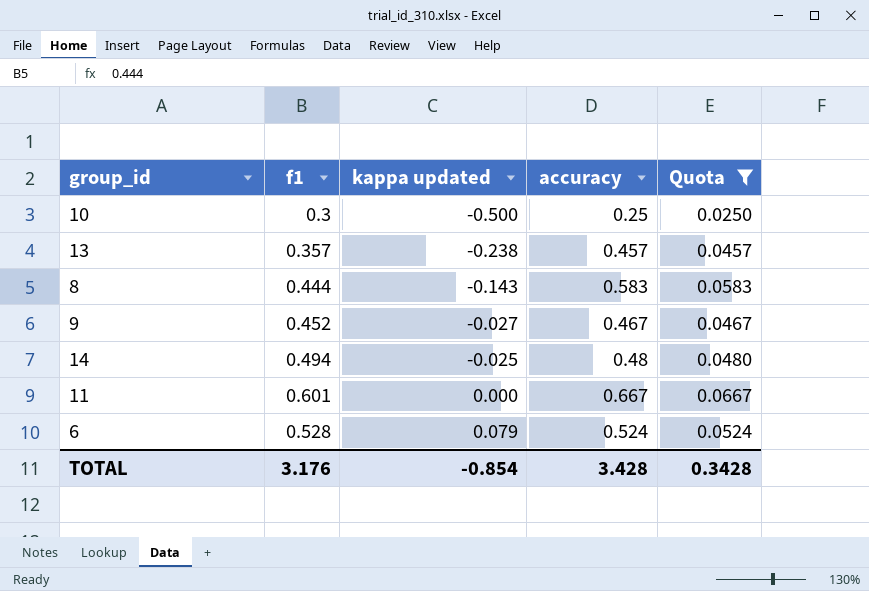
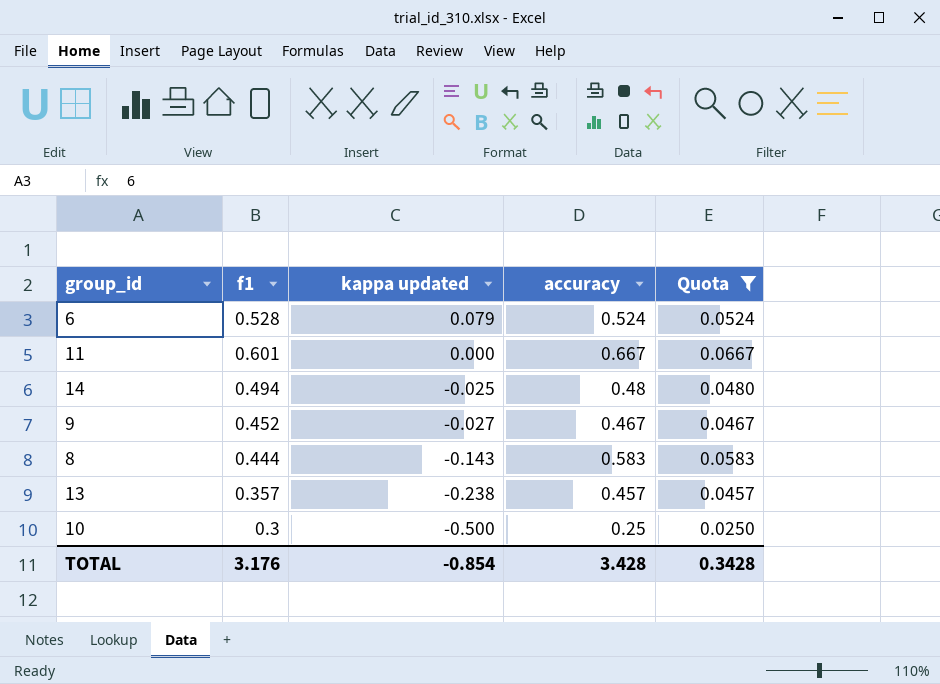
row order: kappa updated ascending -> kappa updated descending

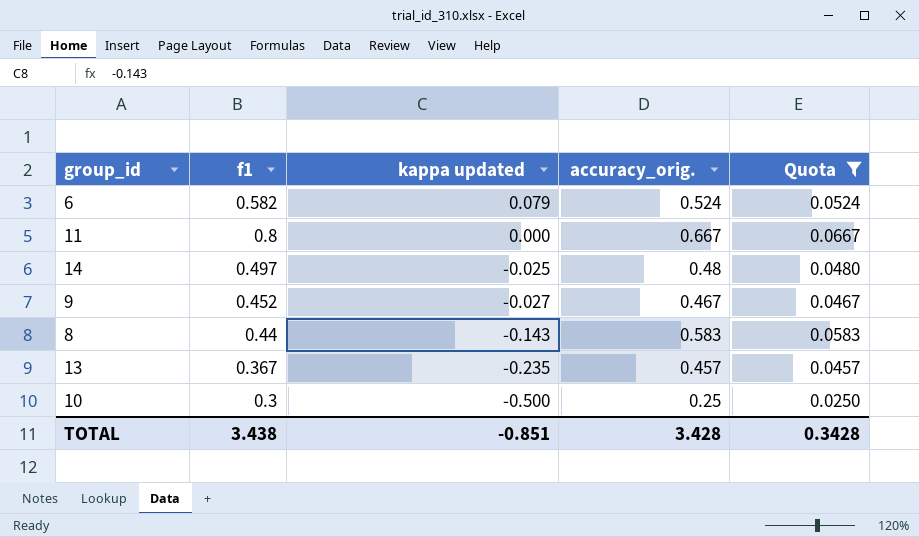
column name: accuracy -> accuracy_orig.
6 | f1: 0.528 -> 0.582
11 | f1: 0.601 -> 0.8
14 | f1: 0.494 -> 0.497
8 | f1: 0.444 -> 0.44
13 | f1: 0.357 -> 0.367
13 | kappa updated: -0.238 -> -0.235
TOTAL | f1: 3.176 -> 3.438
TOTAL | kappa updated: -0.854 -> -0.851

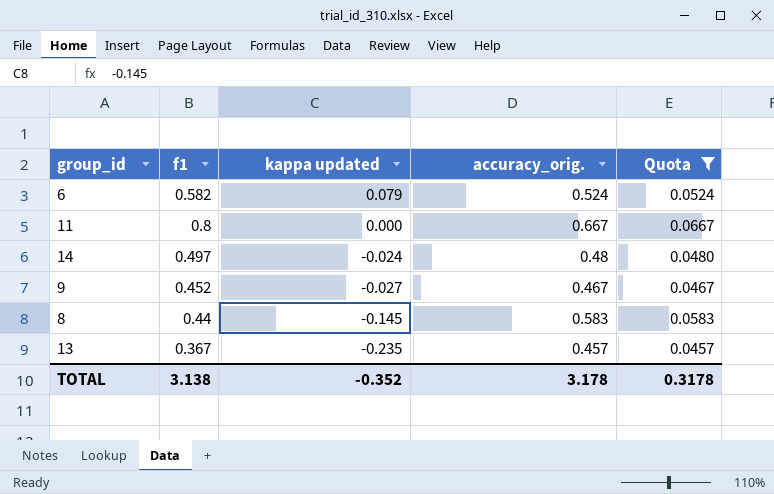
row 10: 0.3 | -0.500 | 0.25 | 0.0250 -> none
14 | kappa updated: -0.025 -> -0.024
8 | kappa updated: -0.143 -> -0.145
TOTAL | f1: 3.438 -> 3.138
TOTAL | kappa updated: -0.851 -> -0.352
TOTAL | accuracy_orig.: 3.428 -> 3.178
TOTAL | Quota: 0.3428 -> 0.3178

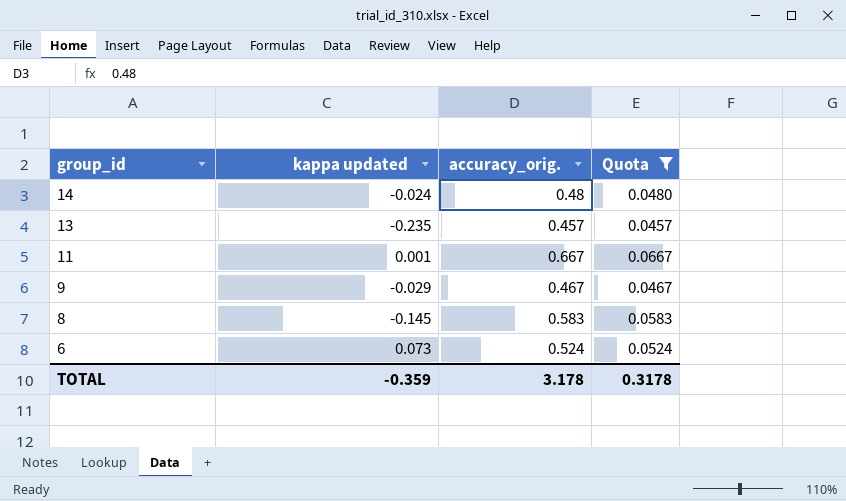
row order: kappa updated descending -> group_id descending
column f1 | position: 2 -> none
11 | kappa updated: 0.000 -> 0.001
9 | kappa updated: -0.027 -> -0.029
6 | kappa updated: 0.079 -> 0.073
TOTAL | kappa updated: -0.352 -> -0.359

